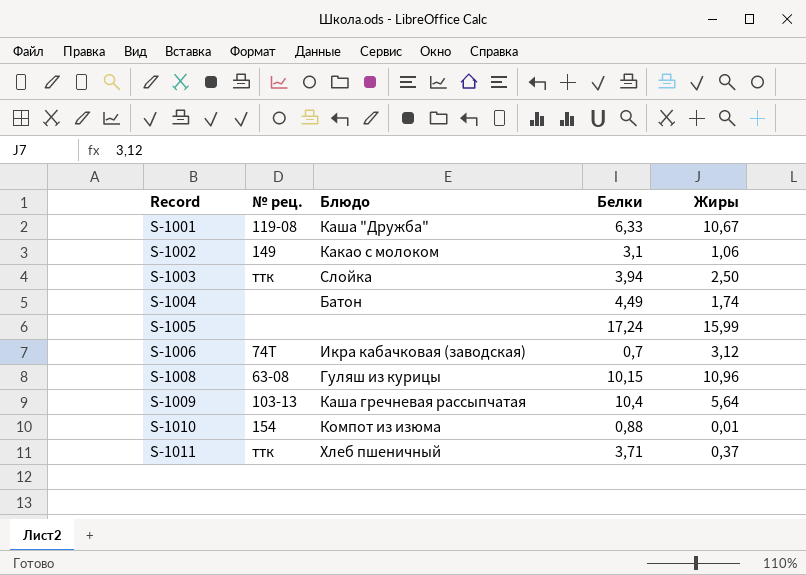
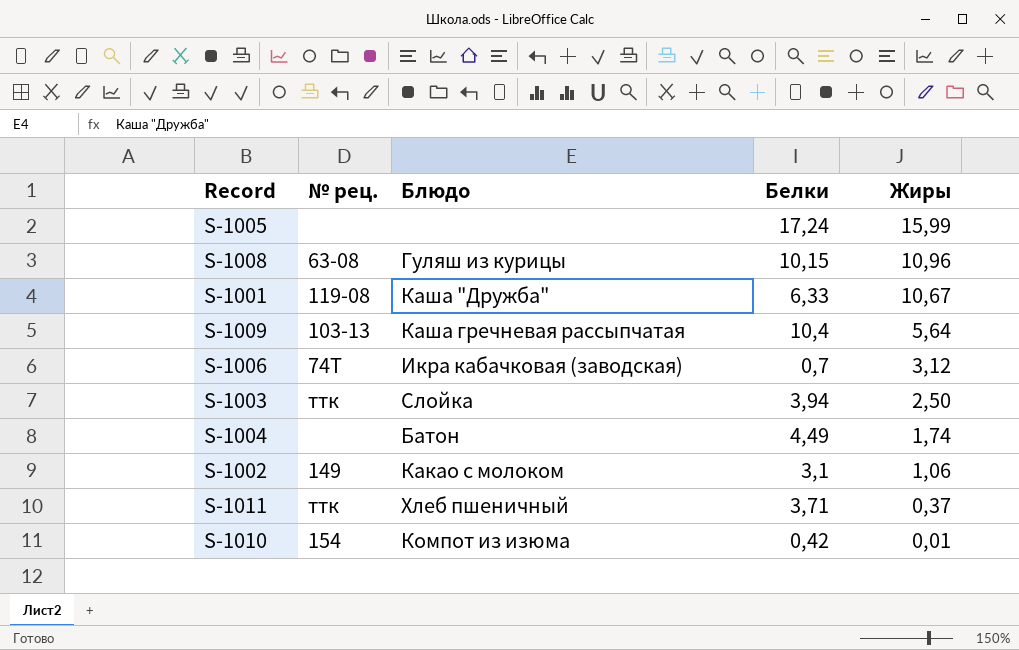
row order: Record ascending -> Жиры descending
S-1010 | Белки: 0,88 -> 0,42

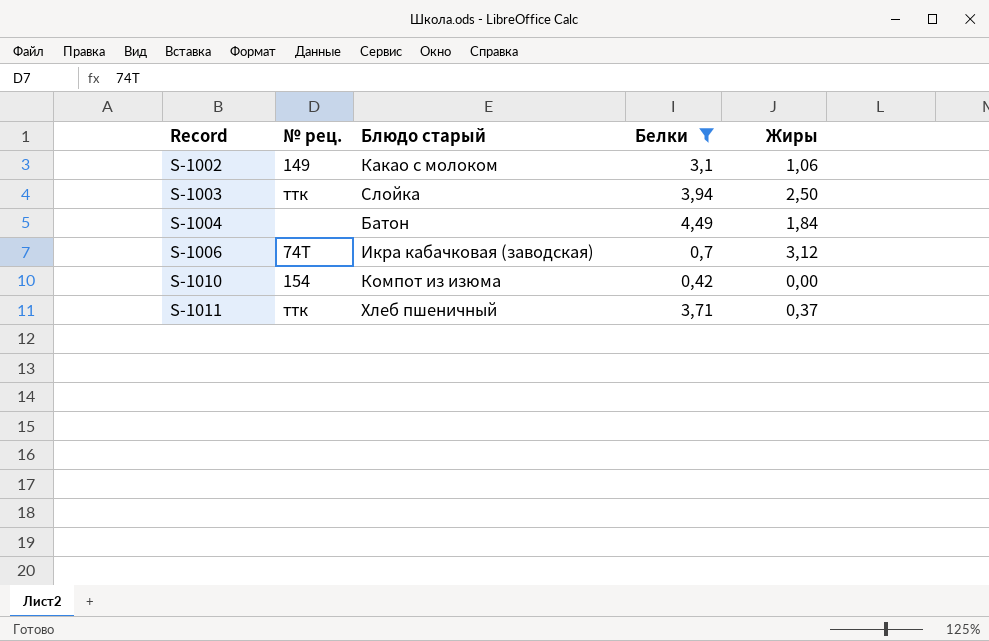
filter: none -> Белки <= 4,49
row order: Жиры descending -> Record ascending
column name: Блюдо -> Блюдо старый
S-1004 | Жиры: 1,74 -> 1,84
S-1010 | Жиры: 0,01 -> 0,00

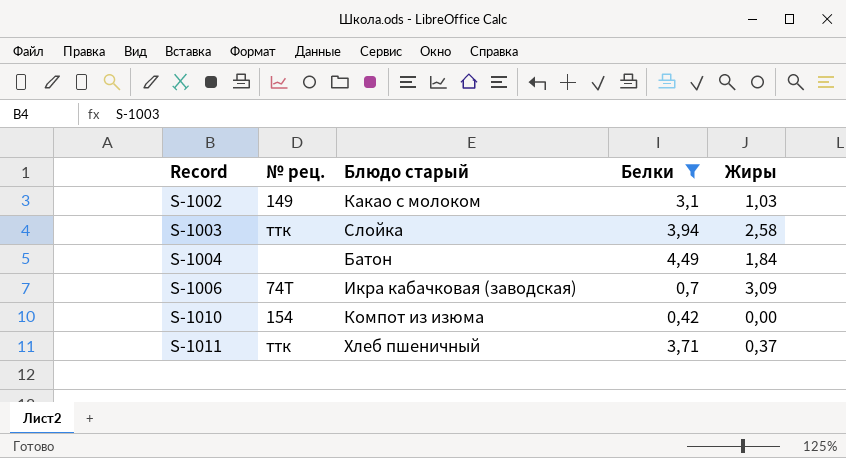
S-1002 | Жиры: 1,06 -> 1,03
S-1003 | Жиры: 2,50 -> 2,58
S-1006 | Жиры: 3,12 -> 3,09

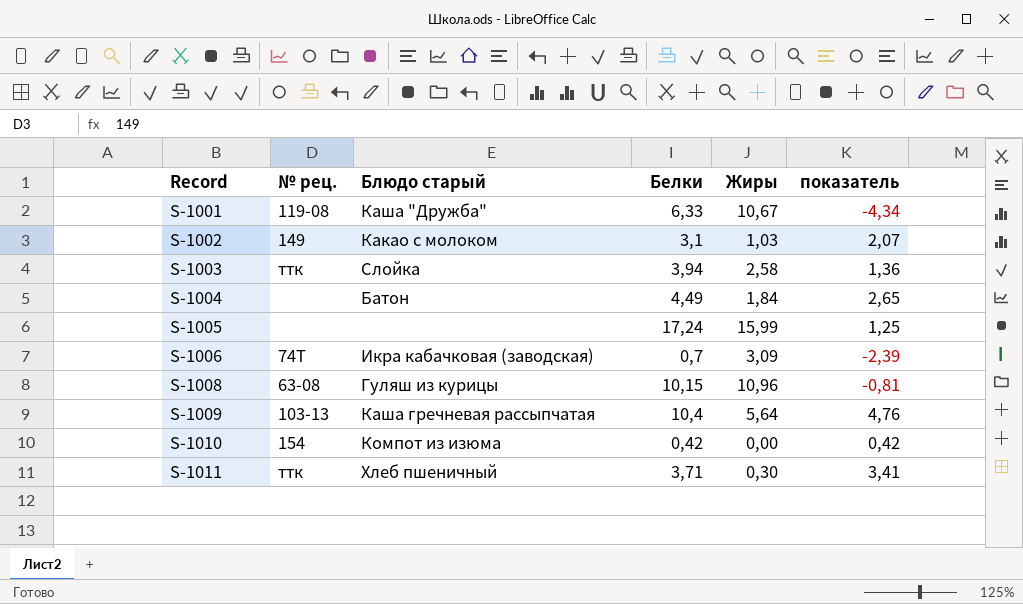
filter: Белки <= 4,49 -> none
column показатель | formula: none -> [Белки] - [Жиры]
S-1011 | Жиры: 0,37 -> 0,30

